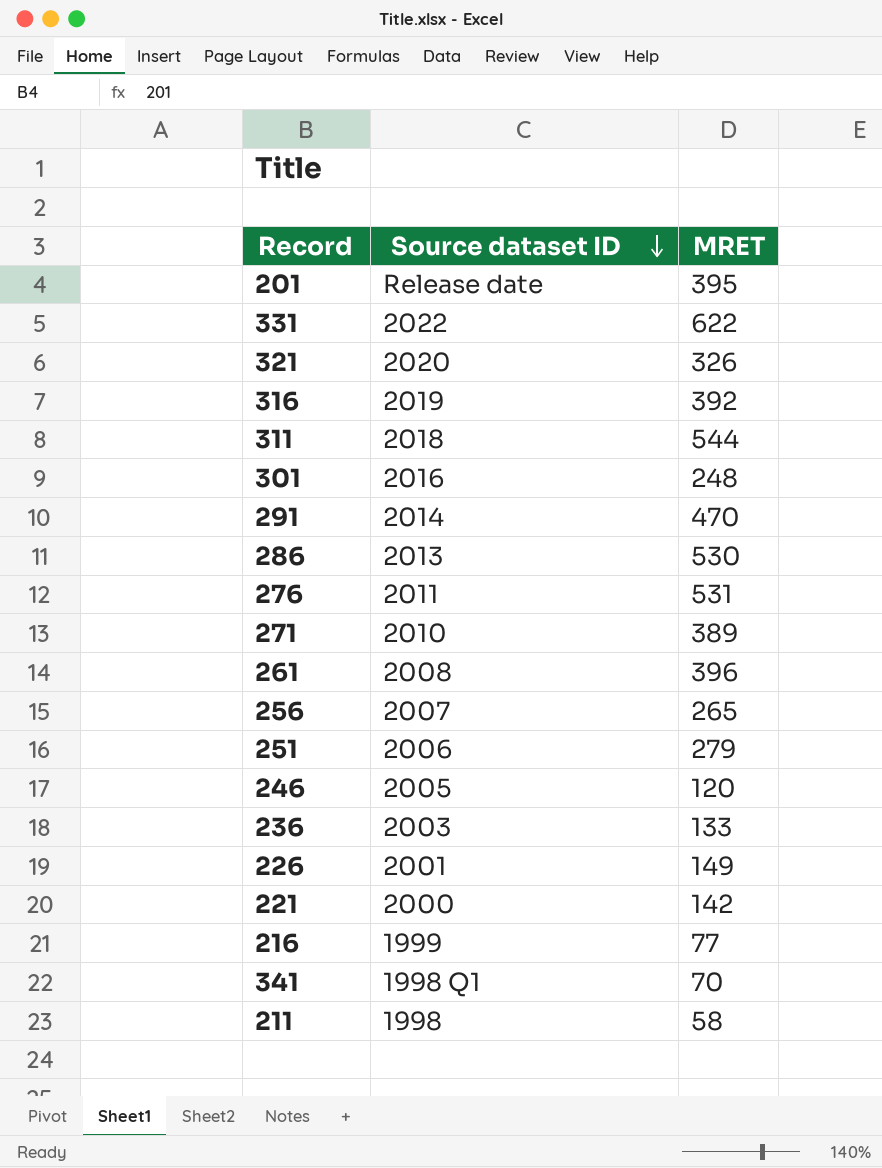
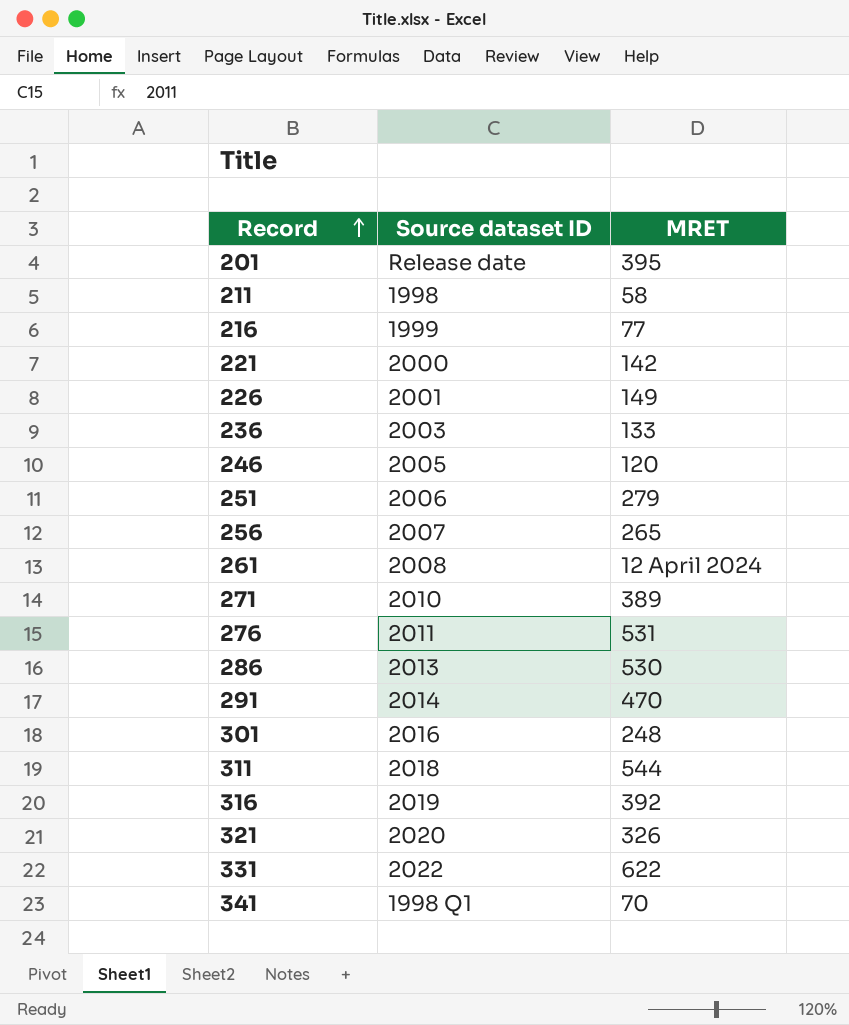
row order: Source dataset ID descending -> Record ascending
261 | MRET: 396 -> 12 April 2024

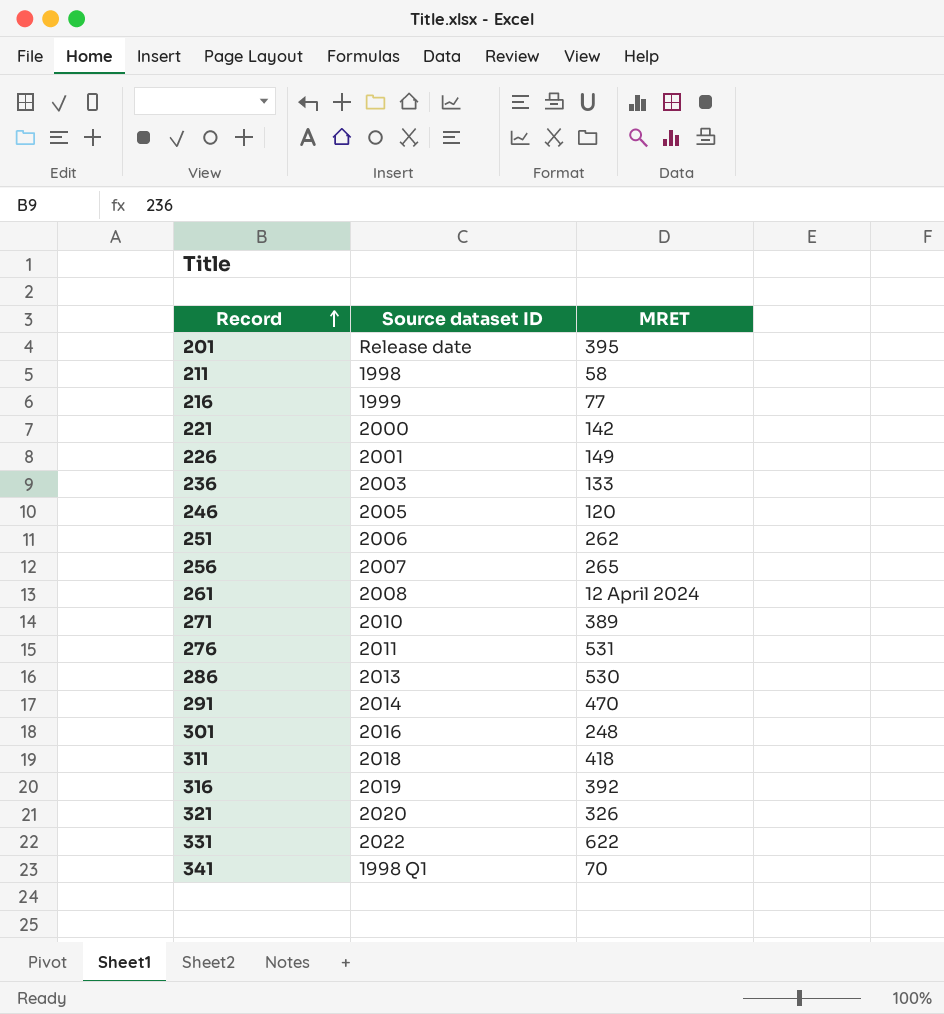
251 | MRET: 279 -> 262
311 | MRET: 544 -> 418

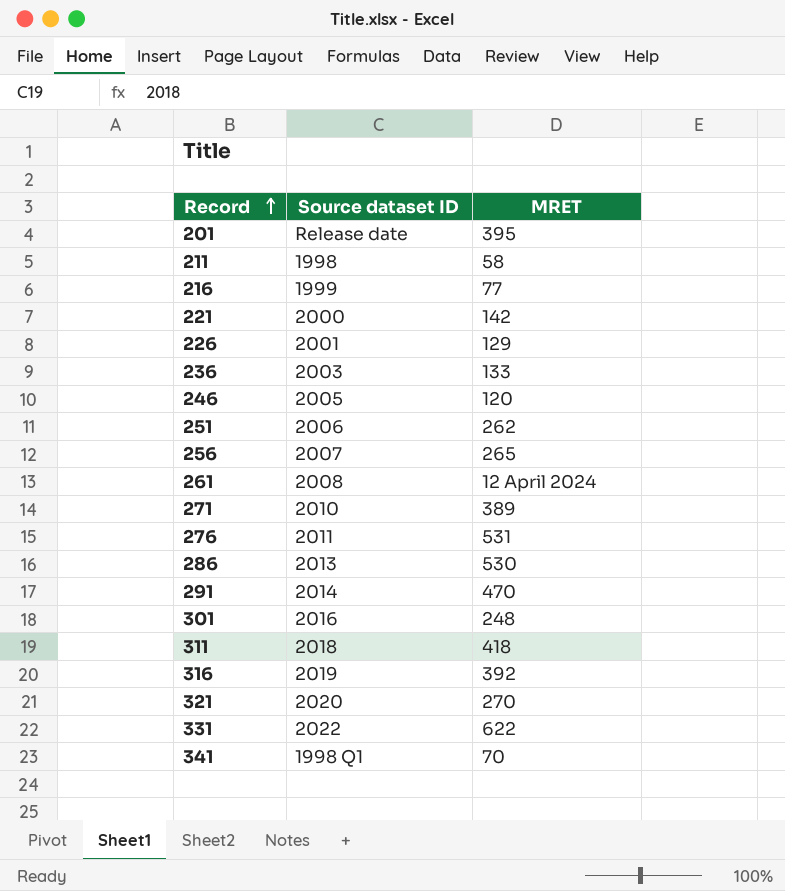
226 | MRET: 149 -> 129
321 | MRET: 326 -> 270

